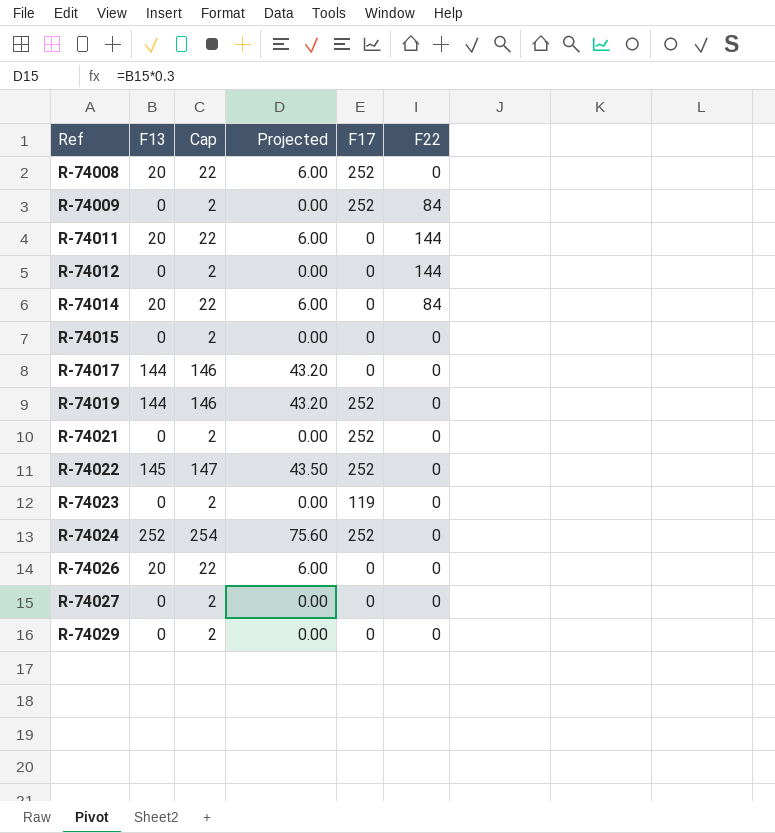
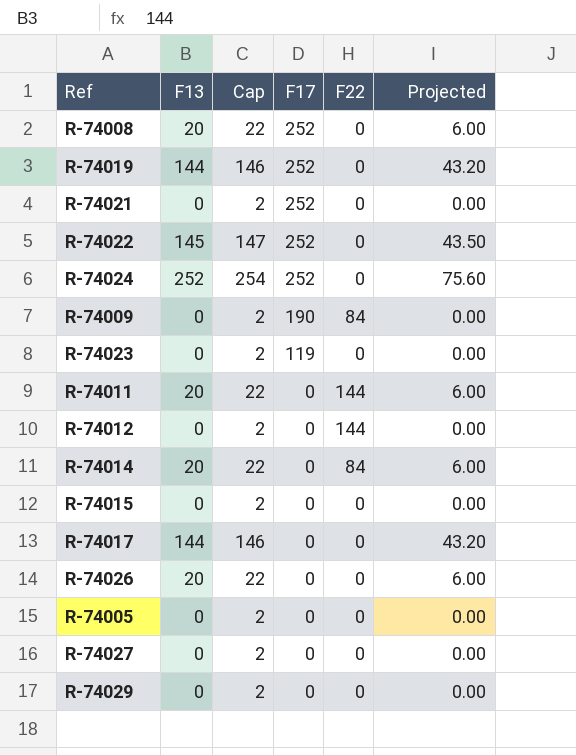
row order: Ref ascending -> F17 descending
column Projected | position: 4 -> 6
R-74009 | F17: 252 -> 190
row R-74005: none -> 0 | 2 | 0 | 0 | 0.00

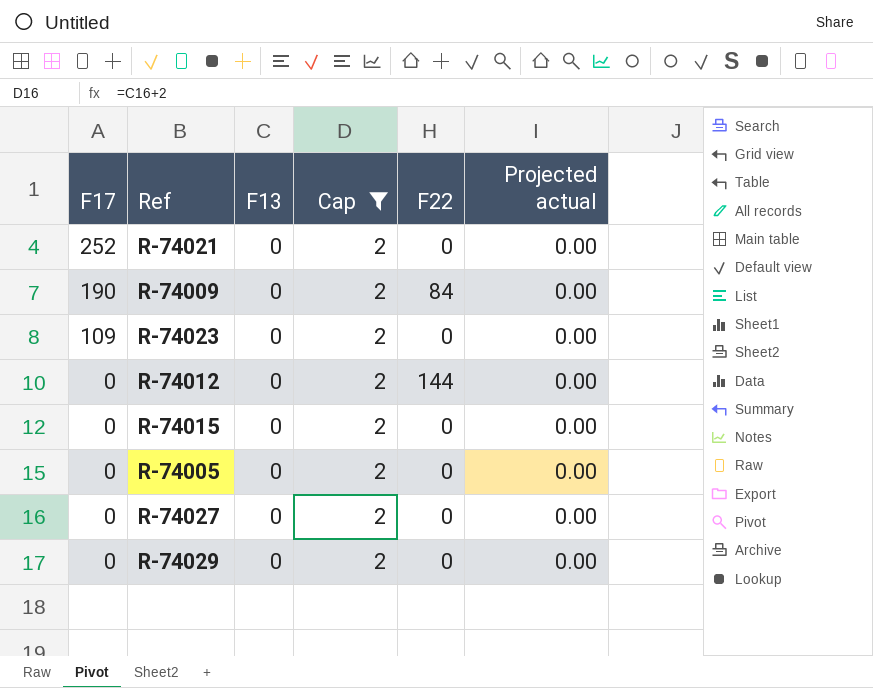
filter: none -> Cap = 2
column F17 | position: 4 -> 1
column name: Projected -> Projected actual
R-74023 | F17: 119 -> 109

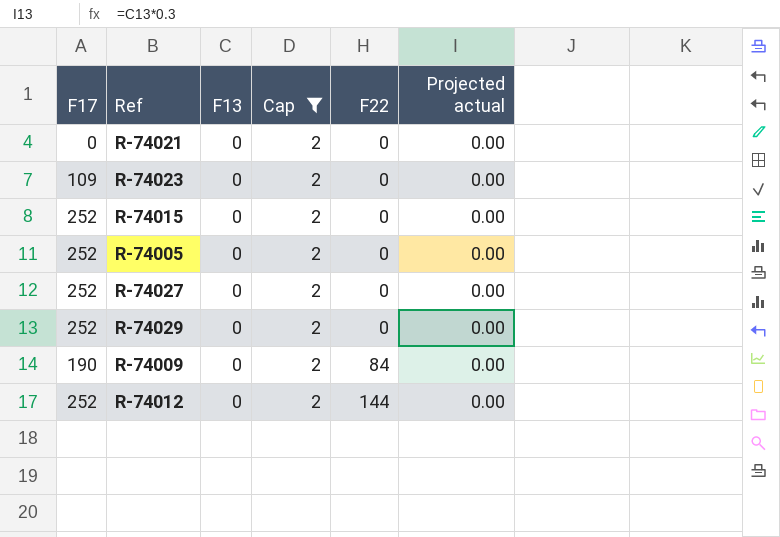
row order: F17 descending -> F22 ascending
R-74021 | F17: 252 -> 0
R-74015 | F17: 0 -> 252
R-74005 | F17: 0 -> 252
R-74027 | F17: 0 -> 252
R-74029 | F17: 0 -> 252
R-74012 | F17: 0 -> 252

